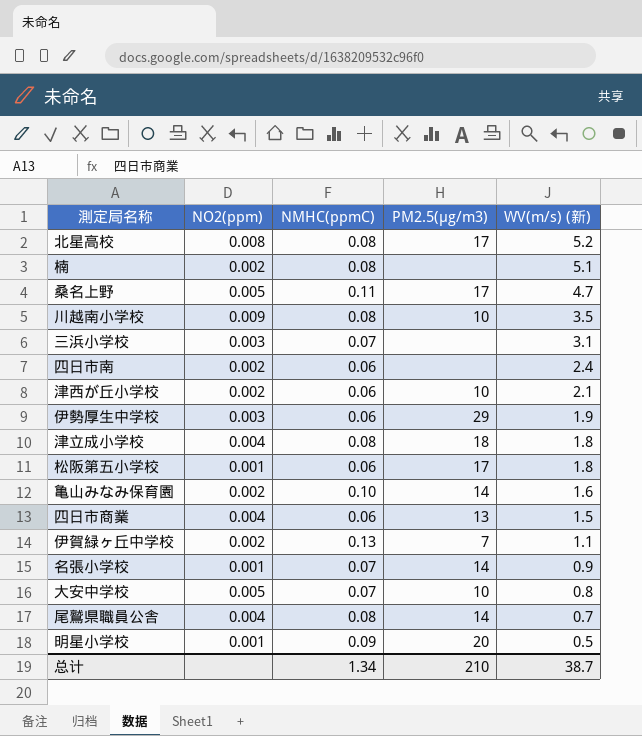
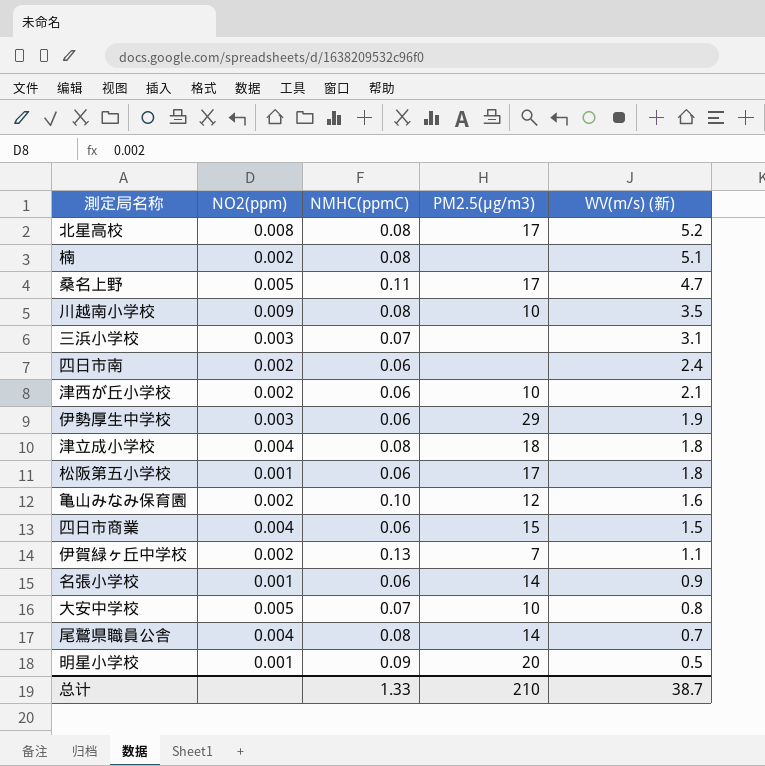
亀山みなみ保育園 | PM2.5(μg/m3): 14 -> 12
四日市商業 | PM2.5(μg/m3): 13 -> 15
名張小学校 | NMHC(ppmC): 0.07 -> 0.06
总计 | NMHC(ppmC): 1.34 -> 1.33

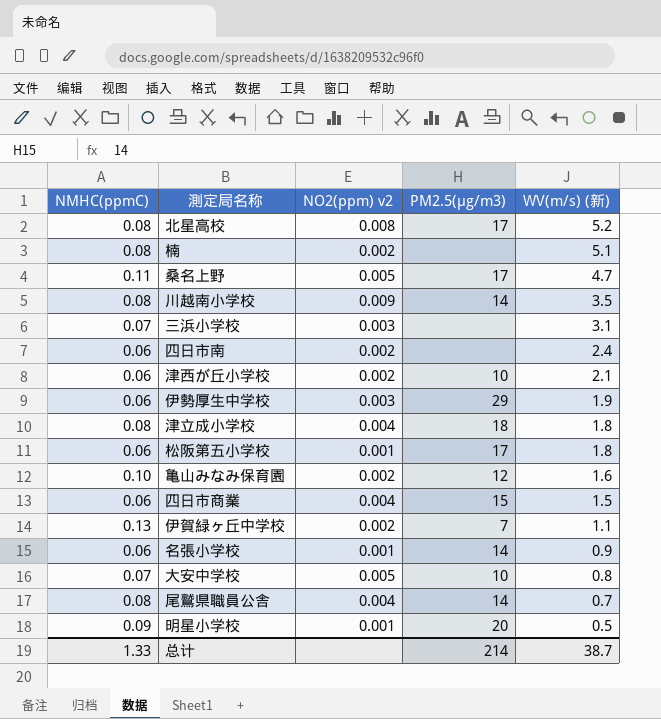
column NMHC(ppmC) | position: 3 -> 1
column name: NO2(ppm) -> NO2(ppm) v2
川越南小学校 | PM2.5(μg/m3): 10 -> 14
总计 | PM2.5(μg/m3): 210 -> 214

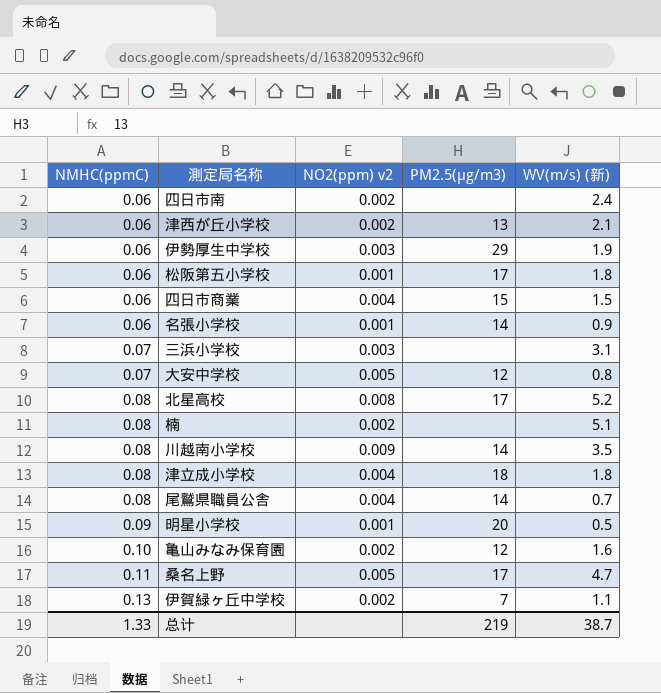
row order: WV(m/s) (新) descending -> NMHC(ppmC) ascending
津西が丘小学校 | PM2.5(μg/m3): 10 -> 13
大安中学校 | PM2.5(μg/m3): 10 -> 12
总计 | PM2.5(μg/m3): 214 -> 219

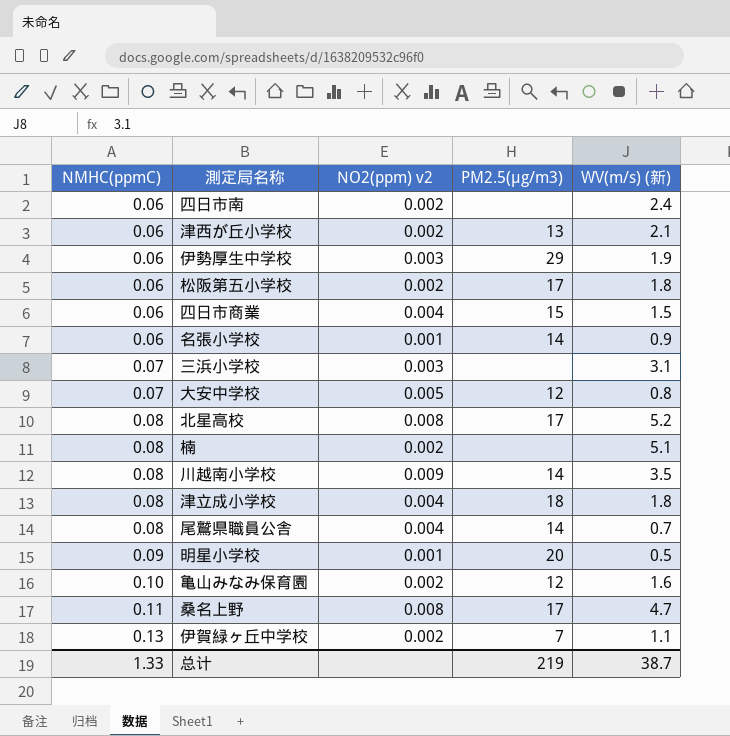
松阪第五小学校 | NO2(ppm) v2: 0.001 -> 0.002
桑名上野 | NO2(ppm) v2: 0.005 -> 0.008

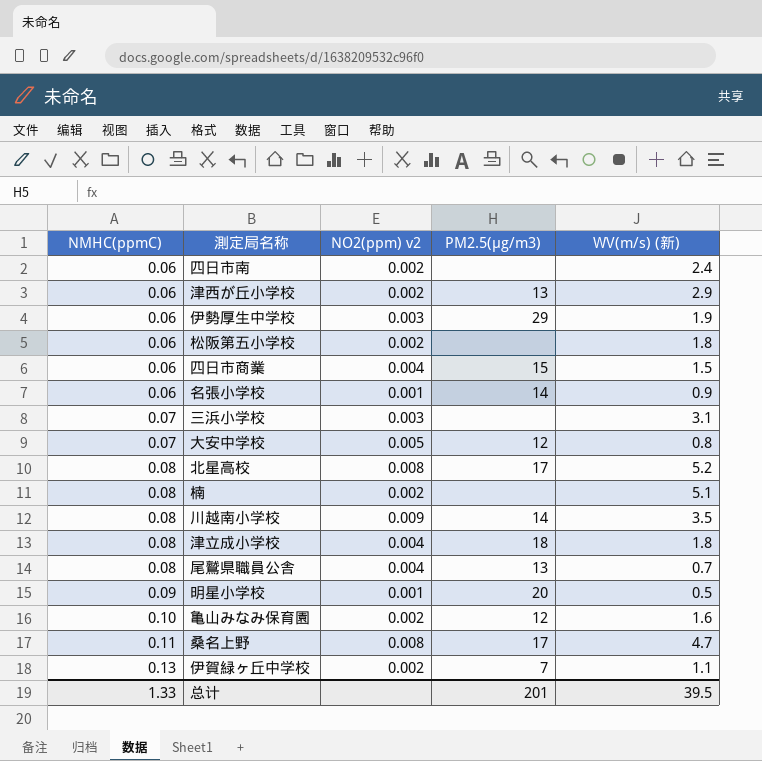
津西が丘小学校 | WV(m/s) (新): 2.1 -> 2.9
松阪第五小学校 | PM2.5(μg/m3): 17 -> none
尾鷲県職員公舎 | PM2.5(μg/m3): 14 -> 13
总计 | PM2.5(μg/m3): 219 -> 201
总计 | WV(m/s) (新): 38.7 -> 39.5

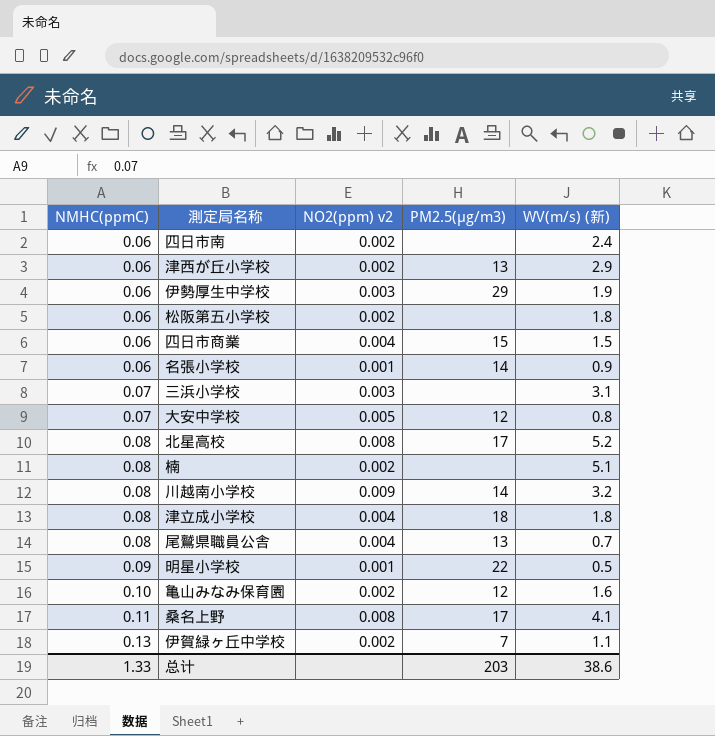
川越南小学校 | WV(m/s) (新): 3.5 -> 3.2
明星小学校 | PM2.5(μg/m3): 20 -> 22
桑名上野 | WV(m/s) (新): 4.7 -> 4.1
总计 | PM2.5(μg/m3): 201 -> 203
总计 | WV(m/s) (新): 39.5 -> 38.6

